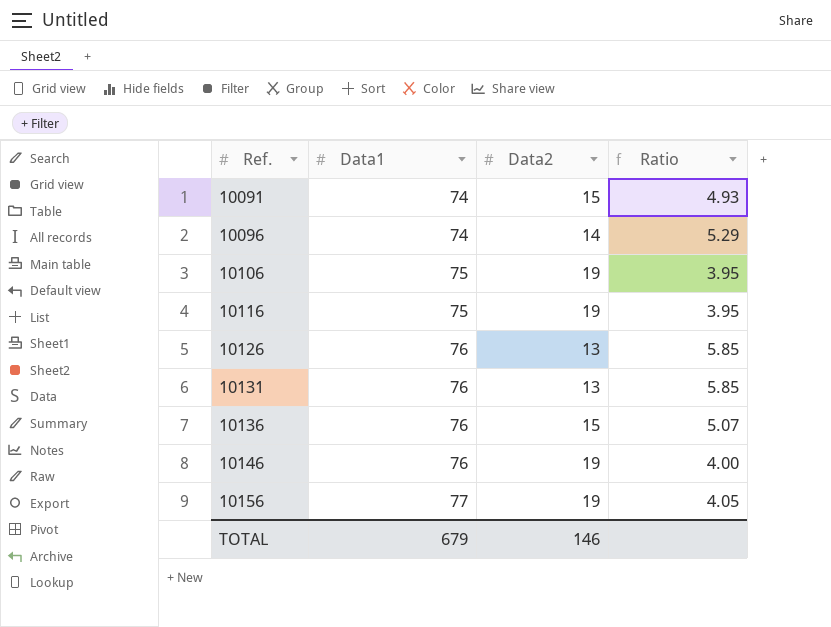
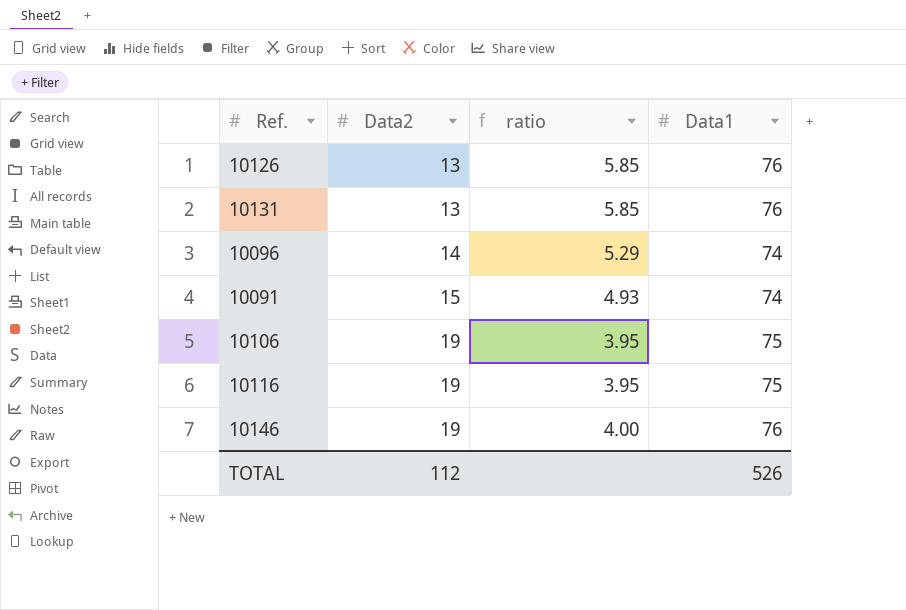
row order: Ref. ascending -> Data2 ascending
column name: Ratio -> ratio
column Data1 | position: 2 -> 4
row 10136: 76 | 15 | 5.07 -> none
row 10156: 77 | 19 | 4.05 -> none
TOTAL | Data2: 146 -> 112
TOTAL | Data1: 679 -> 526

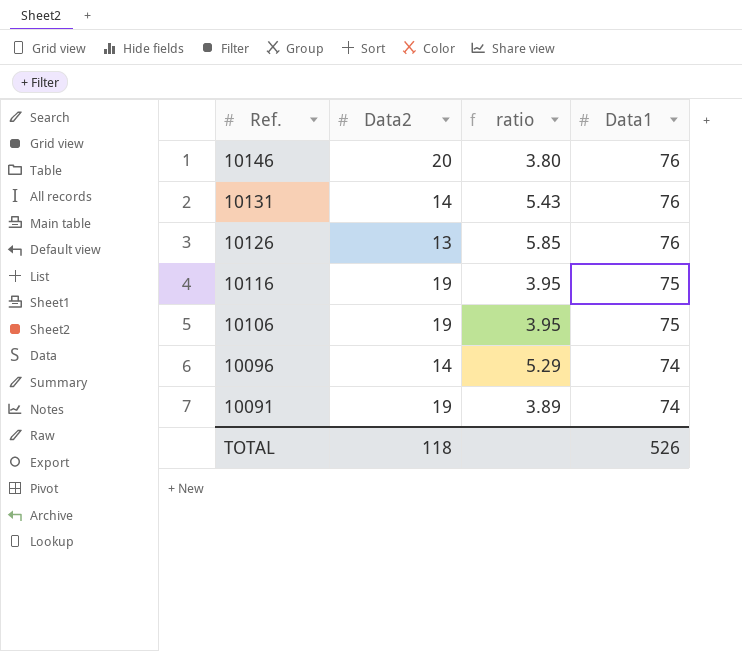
row order: Data2 ascending -> Ref. descending
10146 | Data2: 19 -> 20
10146 | ratio: 4.00 -> 3.80
10131 | Data2: 13 -> 14
10131 | ratio: 5.85 -> 5.43
10091 | Data2: 15 -> 19
10091 | ratio: 4.93 -> 3.89
TOTAL | Data2: 112 -> 118

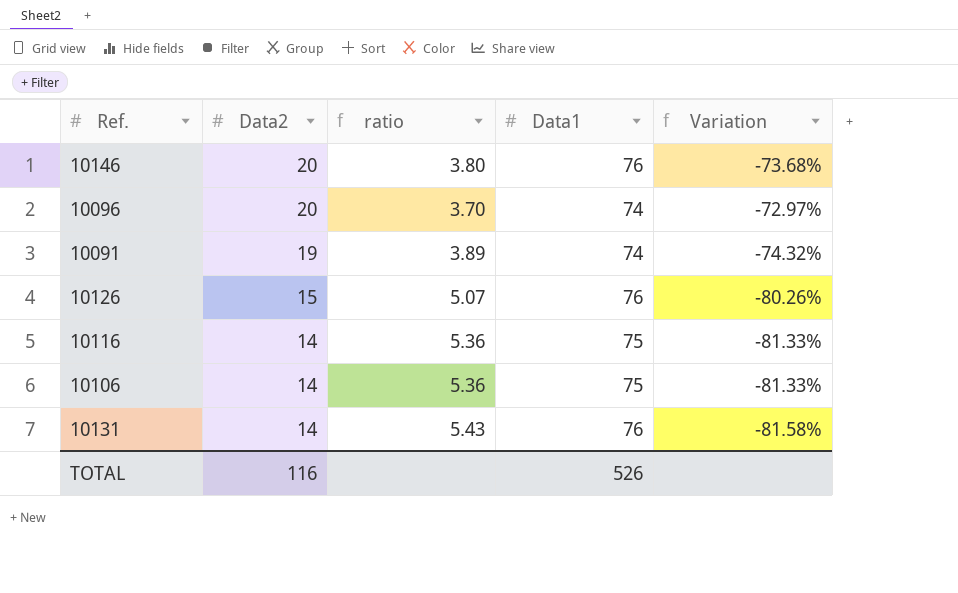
row order: Ref. descending -> Data2 descending
column Variation | formula: none -> ([Data2] - [Data1]) / [Data1]
10096 | Data2: 14 -> 20
10096 | ratio: 5.29 -> 3.70
10126 | Data2: 13 -> 15
10126 | ratio: 5.85 -> 5.07
10116 | Data2: 19 -> 14
10116 | ratio: 3.95 -> 5.36
10106 | Data2: 19 -> 14
10106 | ratio: 3.95 -> 5.36
TOTAL | Data2: 118 -> 116

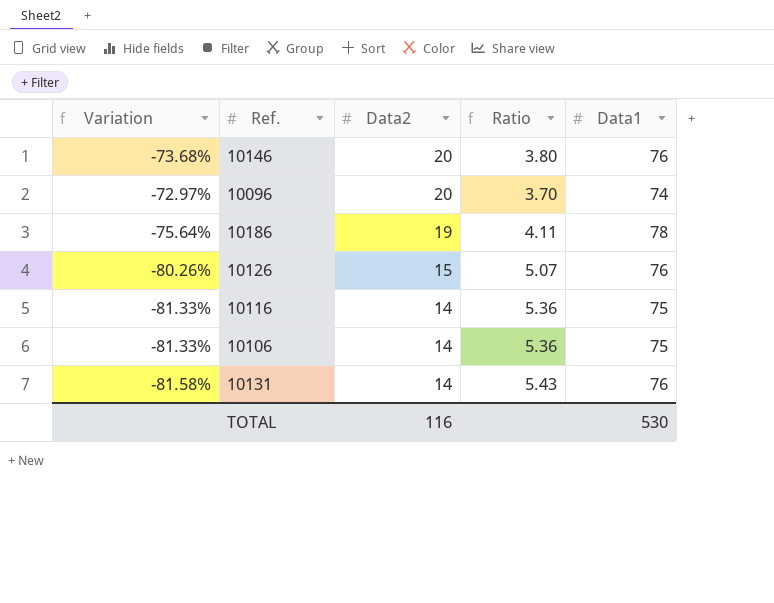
column Variation | position: 5 -> 1
column name: ratio -> Ratio
row 10091: 19 | 3.89 | 74 | -74.32% -> none
row 10186: none -> -75.64% | 19 | 4.11 | 78
TOTAL | Data1: 526 -> 530

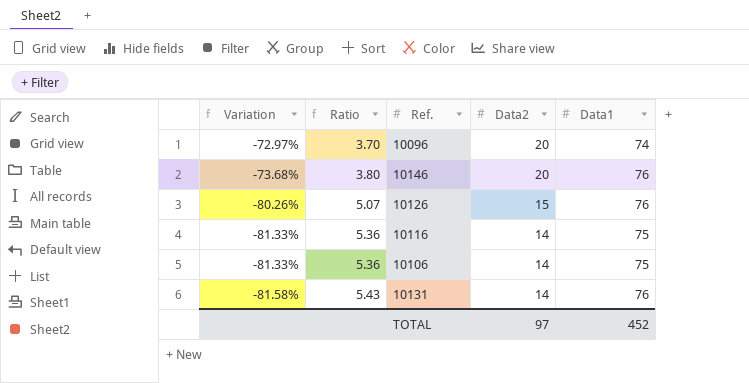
row order: Data2 descending -> Variation descending
column Ratio | position: 4 -> 2
row 10186: -75.64% | 19 | 4.11 | 78 -> none
TOTAL | Data2: 116 -> 97
TOTAL | Data1: 530 -> 452

